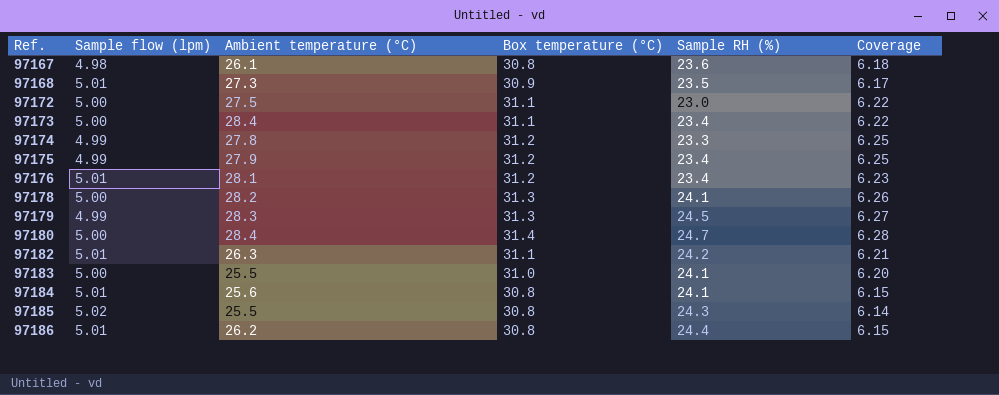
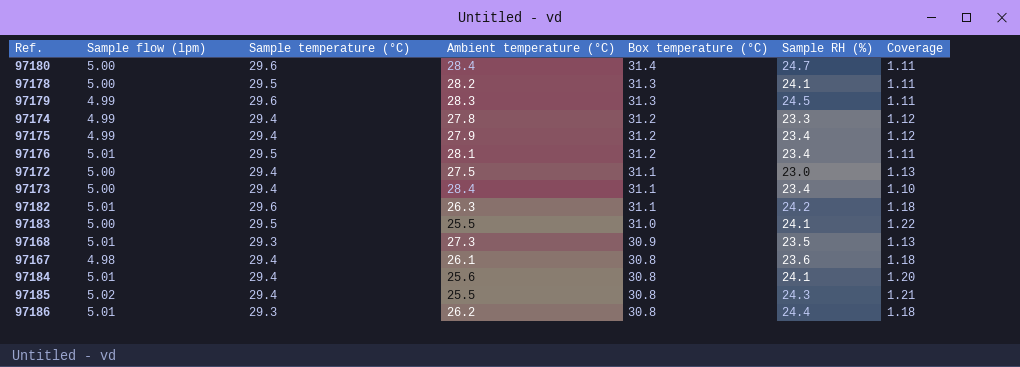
row order: Ref. ascending -> Box temperature (°C) descending
column Sample temperature (°C) | position: none -> 3
column Coverage | formula: [Box temperature (°C)] / [Sample flow (lpm)] -> [Box temperature (°C)] / [Ambient temperature (°C)]

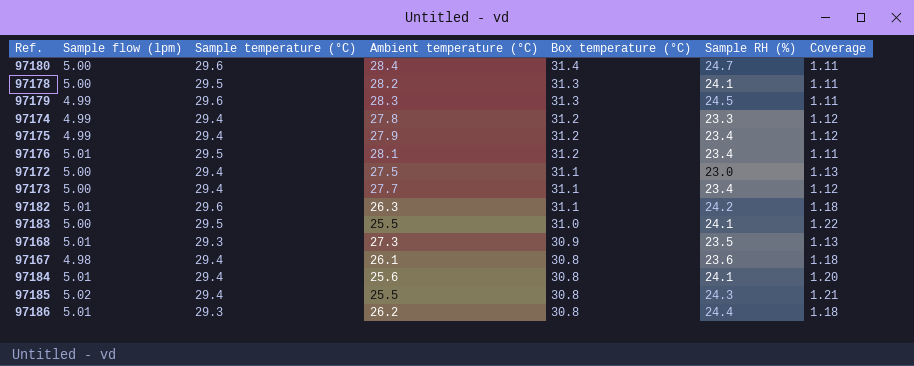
97173 | Ambient temperature (°C): 28.4 -> 27.7
97173 | Coverage: 1.10 -> 1.12

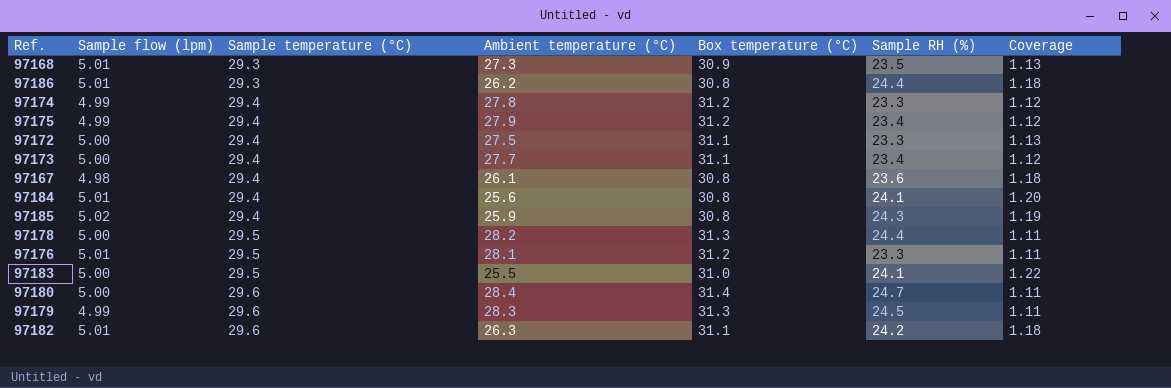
row order: Box temperature (°C) descending -> Sample temperature (°C) ascending
97172 | Sample RH (%): 23.0 -> 23.3
97185 | Ambient temperature (°C): 25.5 -> 25.9
97185 | Coverage: 1.21 -> 1.19
97178 | Sample RH (%): 24.1 -> 24.4
97176 | Sample RH (%): 23.4 -> 23.3

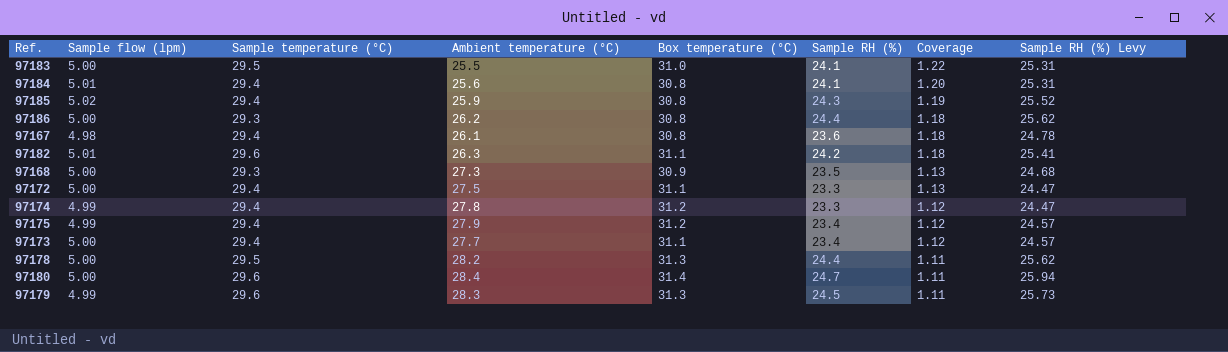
row order: Sample temperature (°C) ascending -> Coverage descending
column Sample RH (%) Levy | formula: none -> [Sample RH (%)] * 1.05
row 97176: 5.01 | 29.5 | 28.1 | 31.2 | 23.3 | 1.11 -> none
97186 | Sample flow (lpm): 5.01 -> 5.00
97168 | Sample flow (lpm): 5.01 -> 5.00

